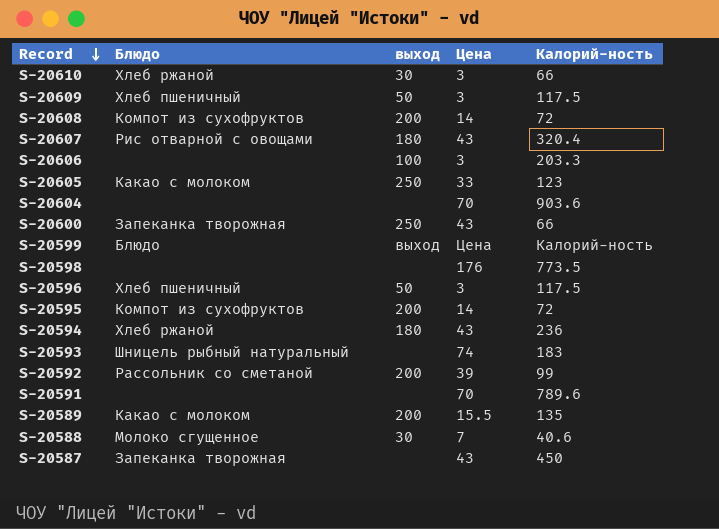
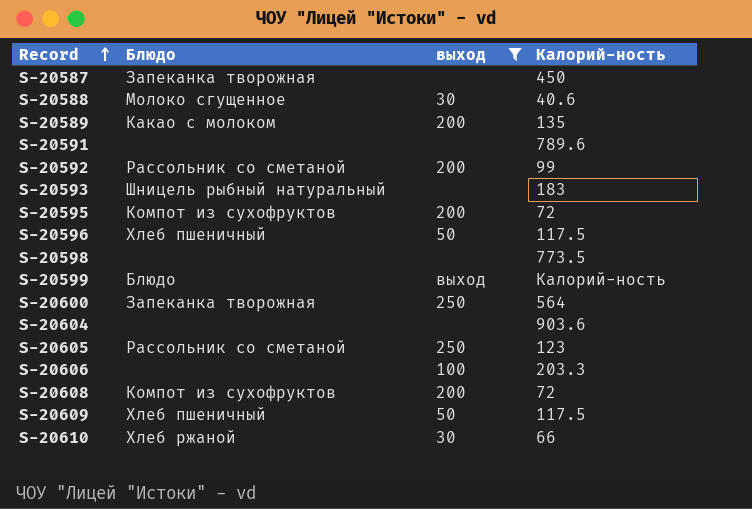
filter: none -> выход != 180
row order: Record descending -> Record ascending
column Цена | position: 4 -> none
S-20600 | Калорий-ность: 66 -> 564
S-20605 | Блюдо: Какао с молоком -> Рассольник со сметаной

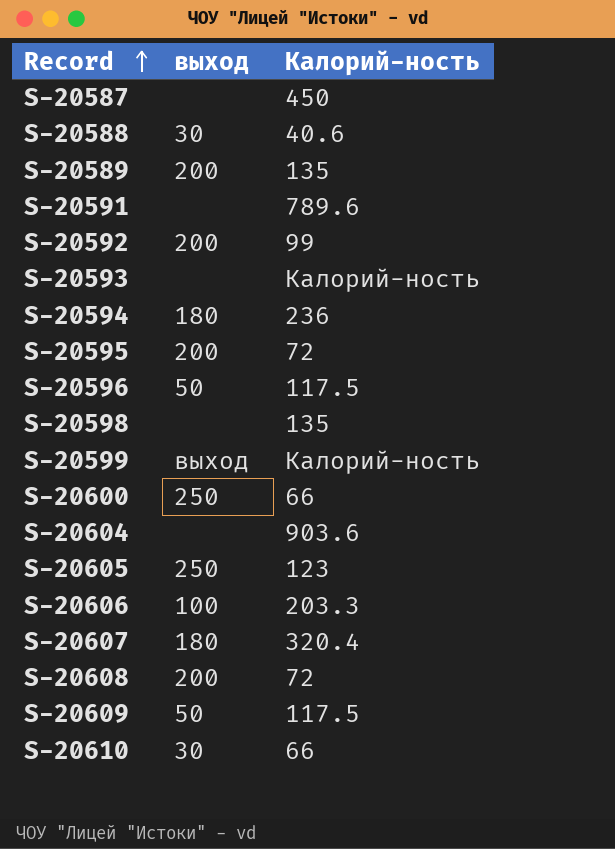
filter: выход != 180 -> none
column Блюдо | position: 2 -> none
S-20593 | Калорий-ность: 183 -> Калорий-ность
S-20598 | Калорий-ность: 773.5 -> 135
S-20600 | Калорий-ность: 564 -> 66

